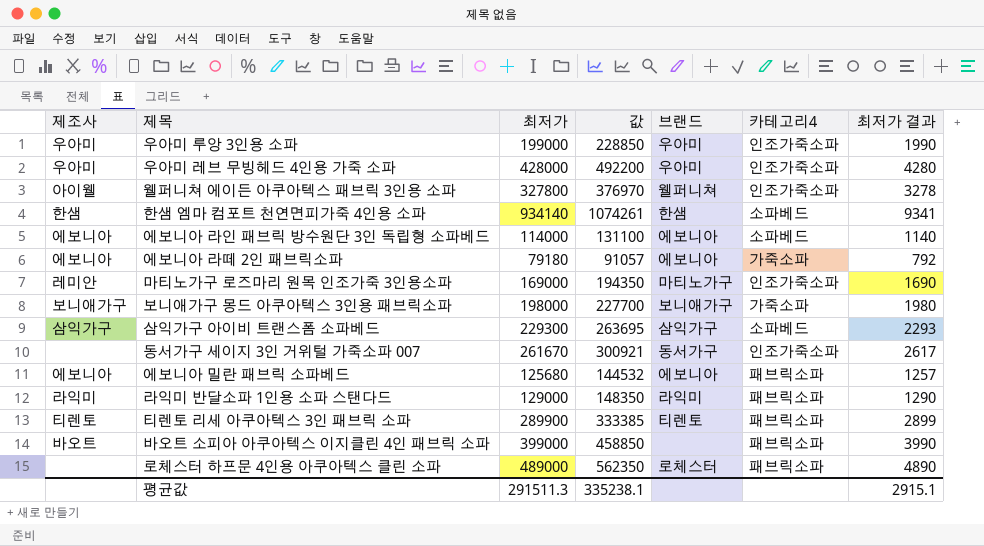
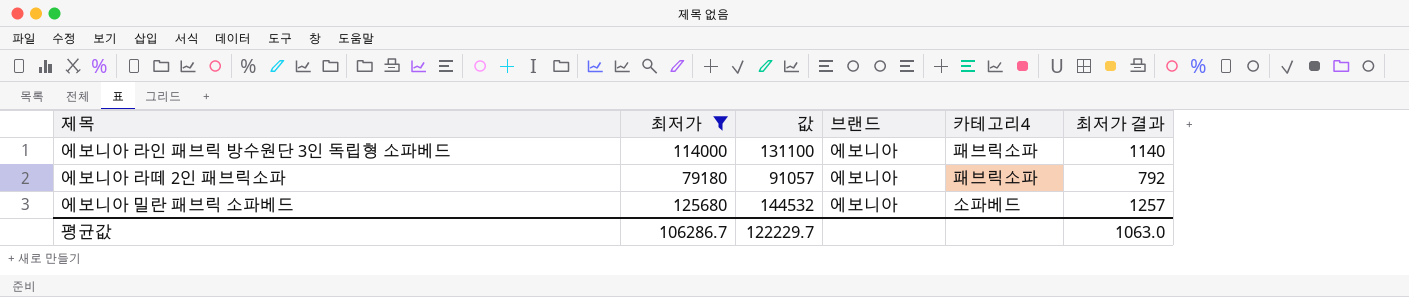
filter: none -> 최저가 <= 125680
column 제조사 | position: 1 -> none
에보니아 라인 패브릭 방수원단 3인 독립형 소파베드 | 카테고리4: 소파베드 -> 패브릭소파
에보니아 라떼 2인 패브릭소파 | 카테고리4: 가죽소파 -> 패브릭소파
에보니아 밀란 패브릭 소파베드 | 카테고리4: 패브릭소파 -> 소파베드
평균값 | 최저가: 291511.3 -> 106286.7
평균값 | 값: 335238.1 -> 122229.7
평균값 | 최저가 결과: 2915.1 -> 1063.0

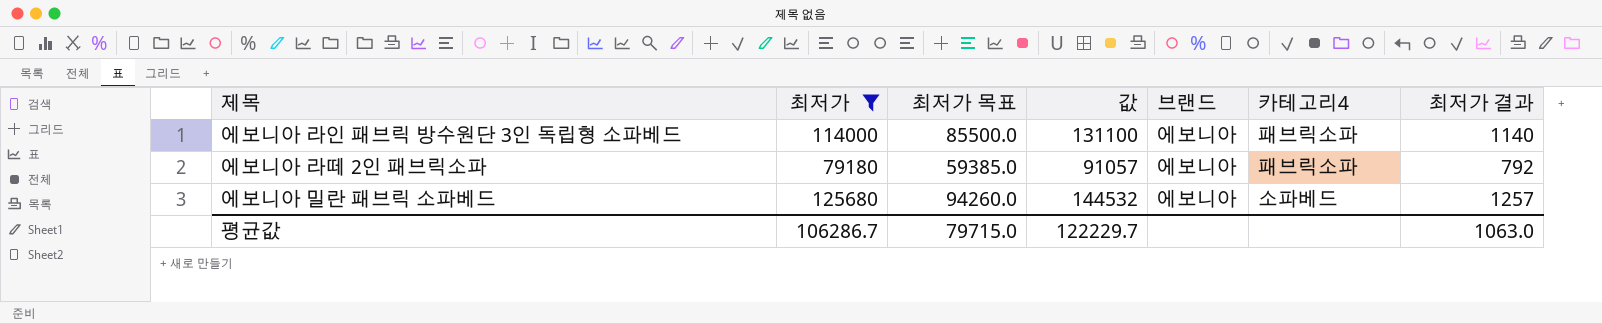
column 최저가 목표 | formula: none -> [최저가] * 0.75

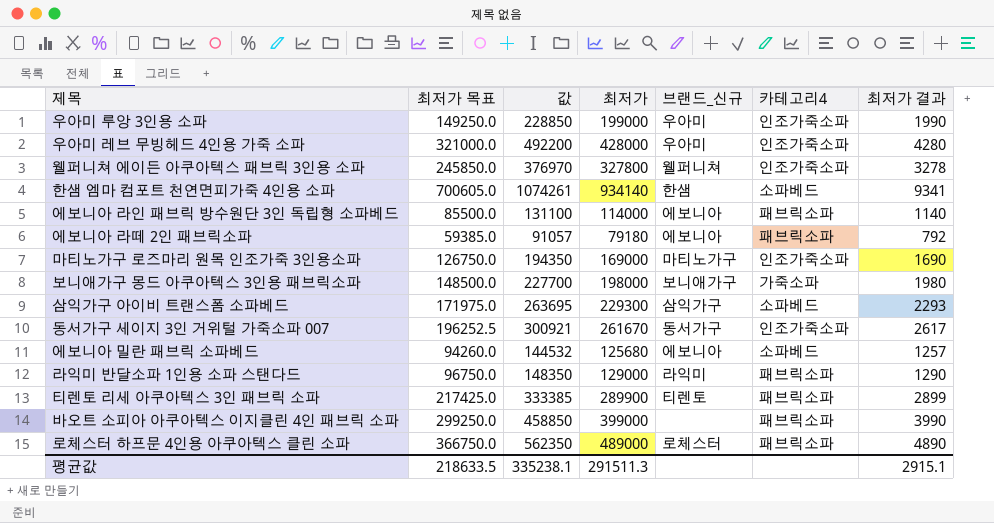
filter: 최저가 <= 125680 -> none
column 최저가 | position: 2 -> 4
column name: 브랜드 -> 브랜드_신규
평균값 | 최저가 목표: 79715.0 -> 218633.5
평균값 | 값: 122229.7 -> 335238.1
평균값 | 최저가: 106286.7 -> 291511.3
평균값 | 최저가 결과: 1063.0 -> 2915.1

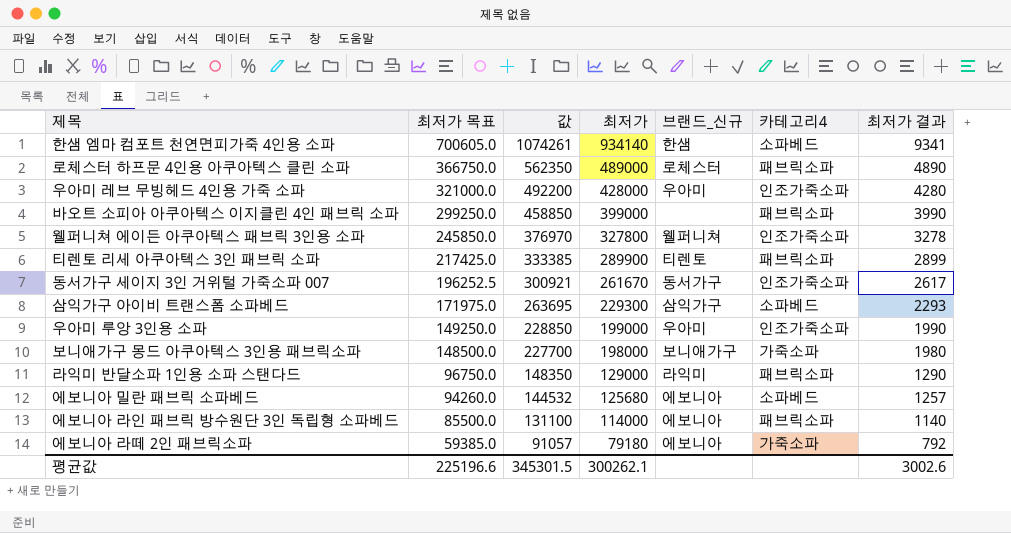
row order: none -> 최저가 목표 descending
row 마티노가구 로즈마리 원목 인조가죽 3인용소파: 126750.0 | 194350 | 169000 | 마티노가구 | 인조가죽소파 | 1690 -> none
에보니아 라떼 2인 패브릭소파 | 카테고리4: 패브릭소파 -> 가죽소파
평균값 | 최저가 목표: 218633.5 -> 225196.6
평균값 | 값: 335238.1 -> 345301.5
평균값 | 최저가: 291511.3 -> 300262.1
평균값 | 최저가 결과: 2915.1 -> 3002.6

